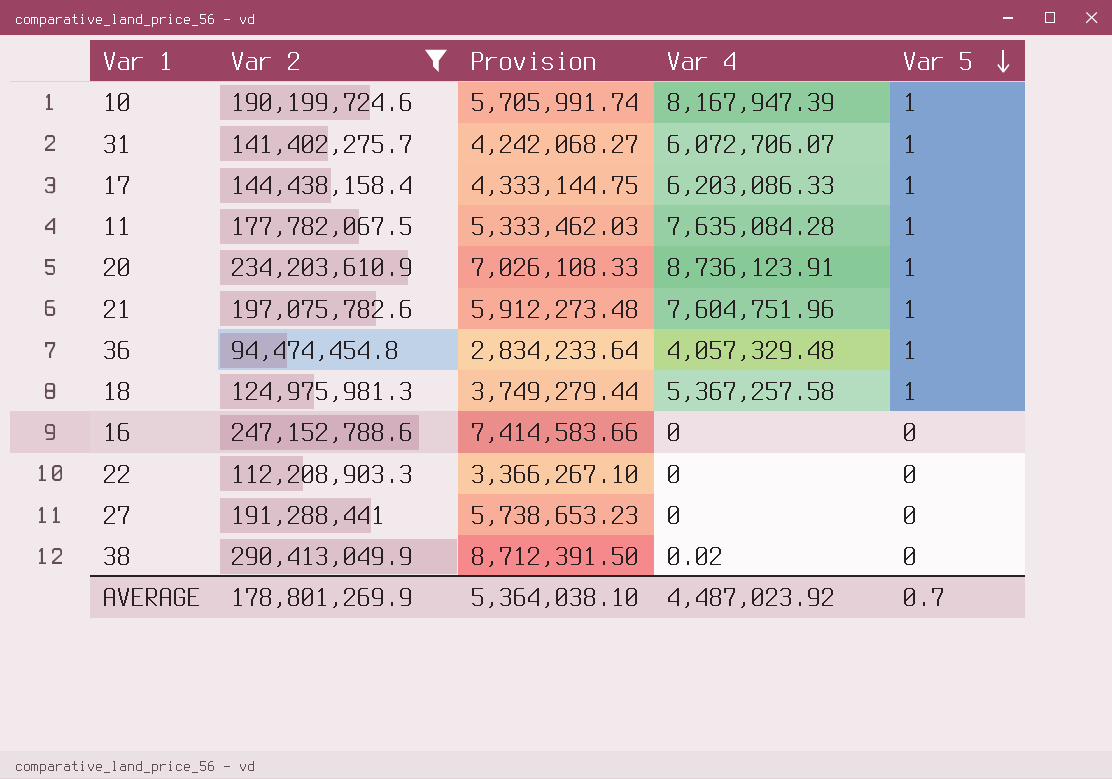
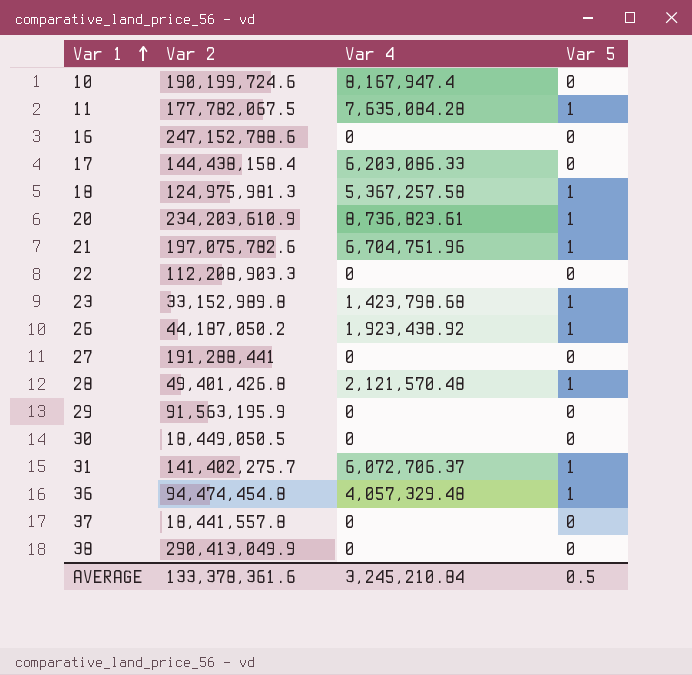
filter: Var 2 >= 94,474,454.8 -> none
row order: Var 5 descending -> Var 1 ascending
column Provision | formula: [Var 2] * 0.03 -> none
10 | Var 4: 8,167,947.39 -> 8,167,947.4
10 | Var 5: 1 -> 0
17 | Var 5: 1 -> 0
20 | Var 4: 8,736,123.91 -> 8,736,823.61
21 | Var 4: 7,604,751.96 -> 6,704,751.96
31 | Var 4: 6,072,706.07 -> 6,072,706.37
38 | Var 4: 0.02 -> 0
AVERAGE | Var 2: 178,801,269.9 -> 133,378,361.6
AVERAGE | Var 4: 4,487,023.92 -> 3,245,210.84
AVERAGE | Var 5: 0.7 -> 0.5

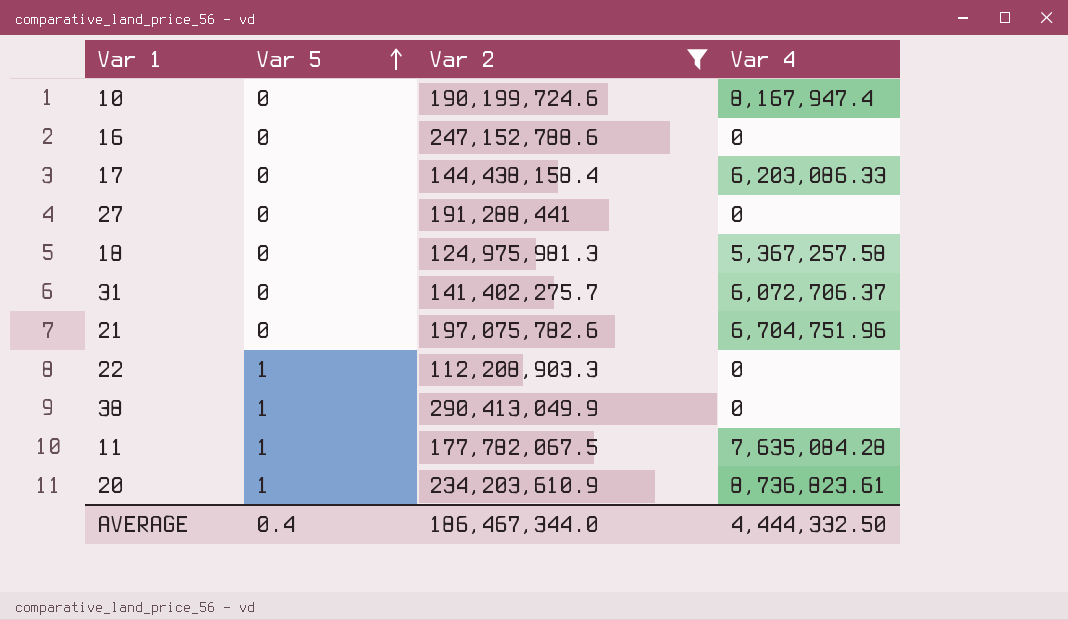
filter: none -> Var 2 >= 112,208,903.3
row order: Var 1 ascending -> Var 5 ascending
column Var 5 | position: 4 -> 2
18 | Var 5: 1 -> 0
31 | Var 5: 1 -> 0
21 | Var 5: 1 -> 0
22 | Var 5: 0 -> 1
38 | Var 5: 0 -> 1
AVERAGE | Var 5: 0.5 -> 0.4
AVERAGE | Var 2: 133,378,361.6 -> 186,467,344.0
AVERAGE | Var 4: 3,245,210.84 -> 4,444,332.50

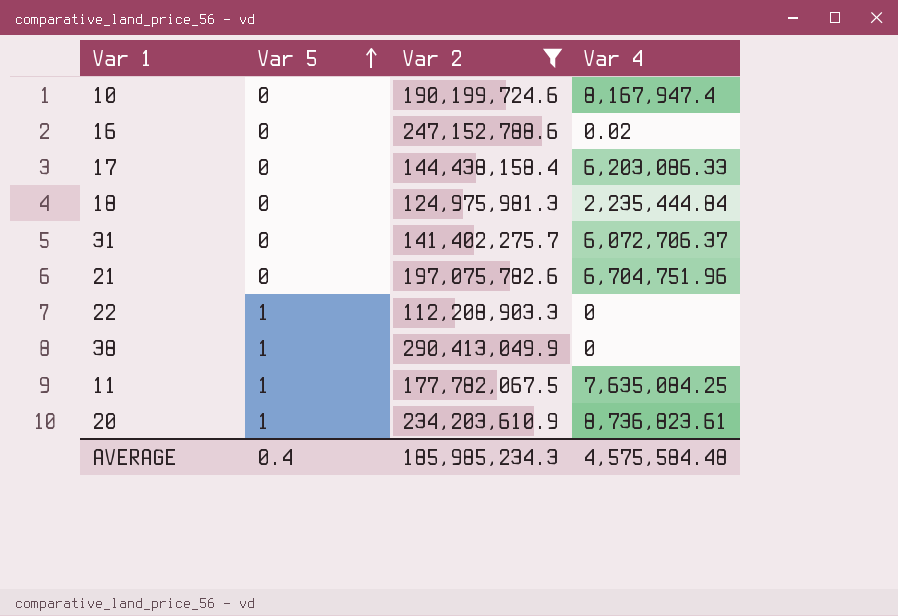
row 27: 0 | 191,288,441 | 0 -> none
16 | Var 4: 0 -> 0.02
18 | Var 4: 5,367,257.58 -> 2,235,444.84
11 | Var 4: 7,635,084.28 -> 7,635,084.25
AVERAGE | Var 2: 186,467,344.0 -> 185,985,234.3
AVERAGE | Var 4: 4,444,332.50 -> 4,575,584.48

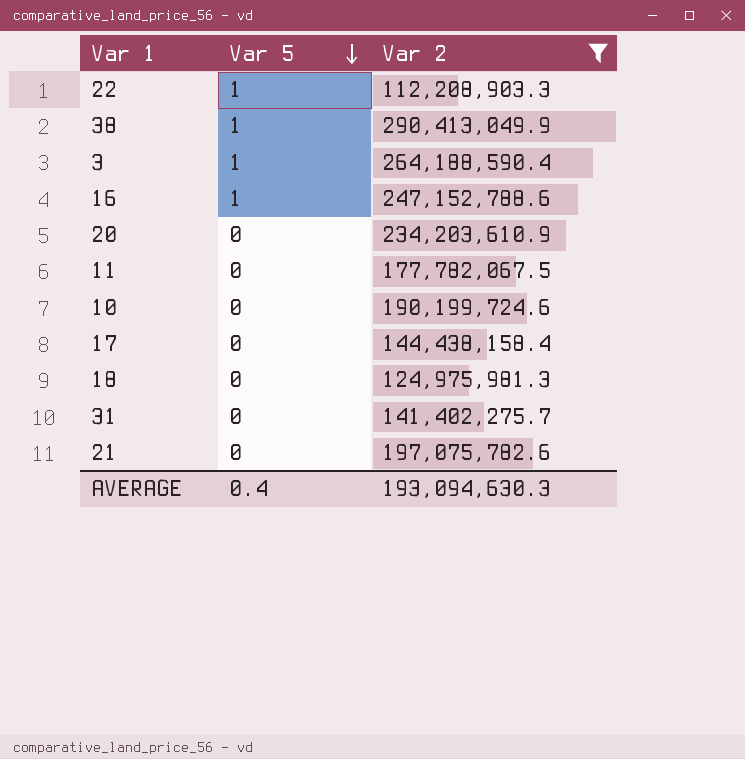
row order: Var 5 ascending -> Var 5 descending
column Var 4 | position: 4 -> none
row 3: none -> 1 | 264,188,590.4
16 | Var 5: 0 -> 1
20 | Var 5: 1 -> 0
11 | Var 5: 1 -> 0
AVERAGE | Var 2: 185,985,234.3 -> 193,094,630.3

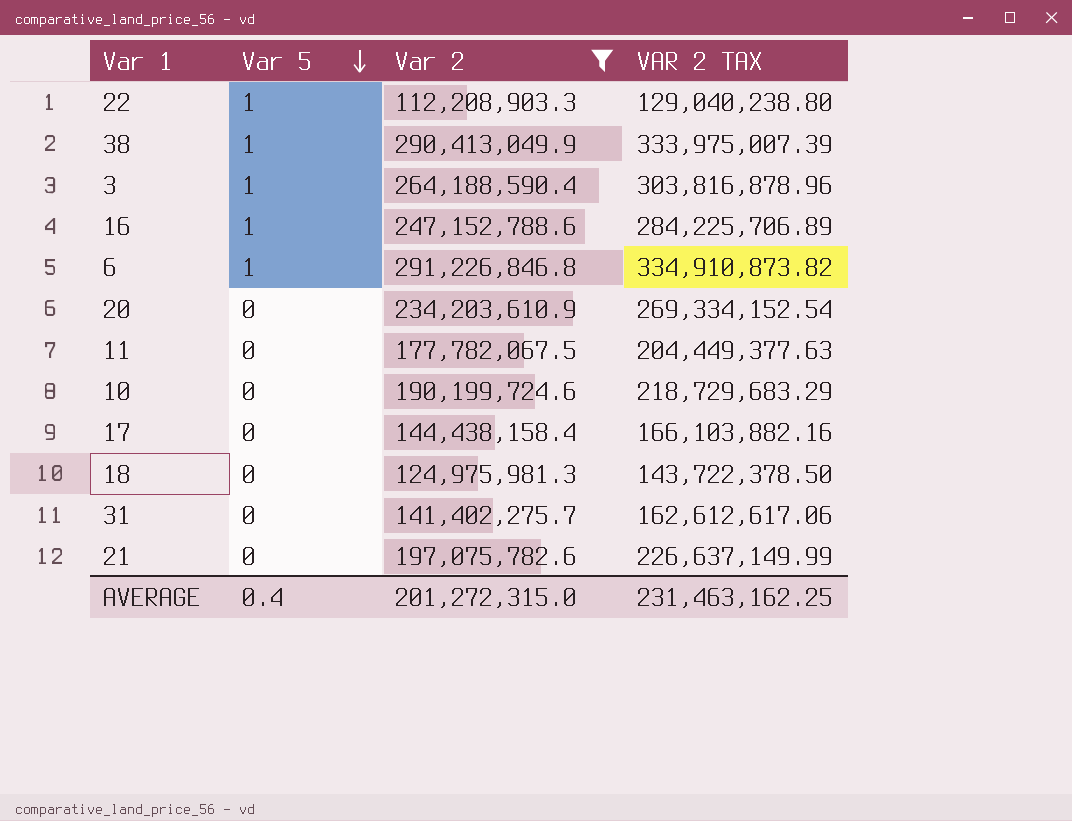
column VAR 2 TAX | formula: none -> [Var 2] * 1.15
row 6: none -> 1 | 291,226,846.8 | 334,910,873.82
AVERAGE | Var 2: 193,094,630.3 -> 201,272,315.0

